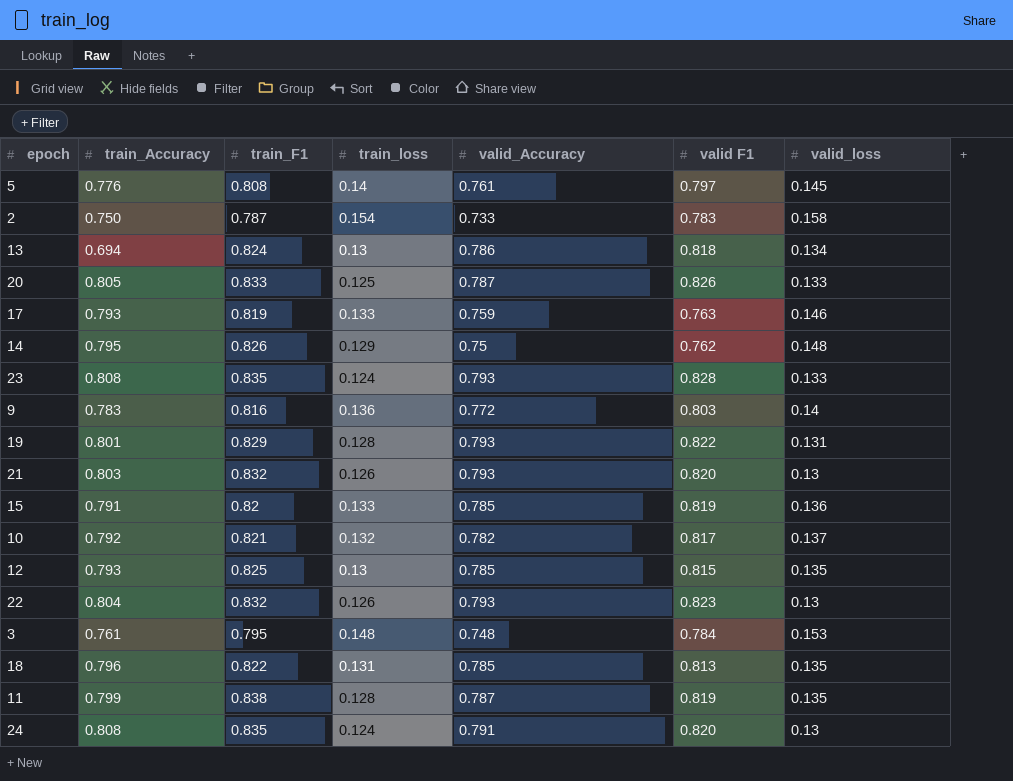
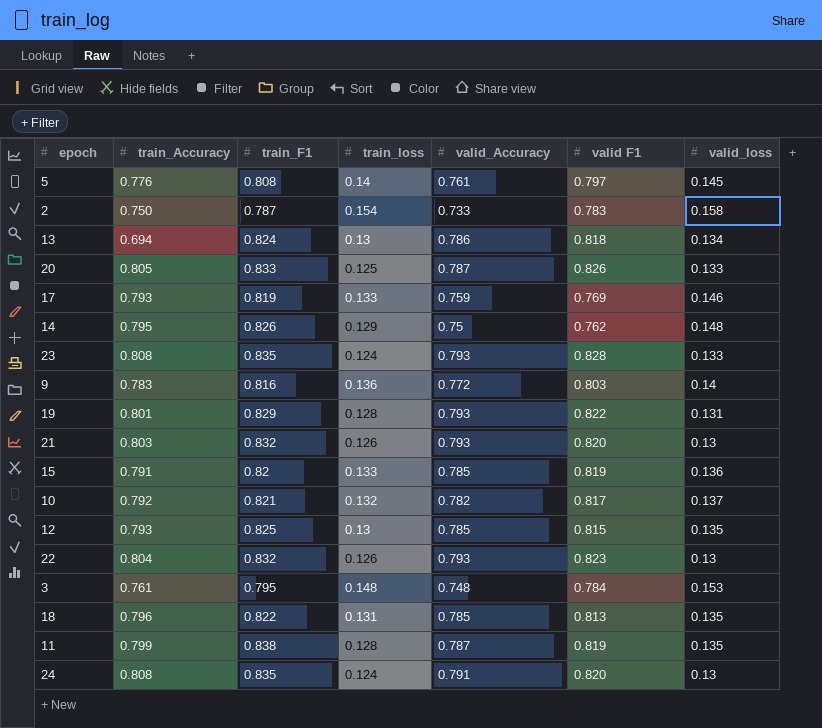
17 | valid F1: 0.763 -> 0.769

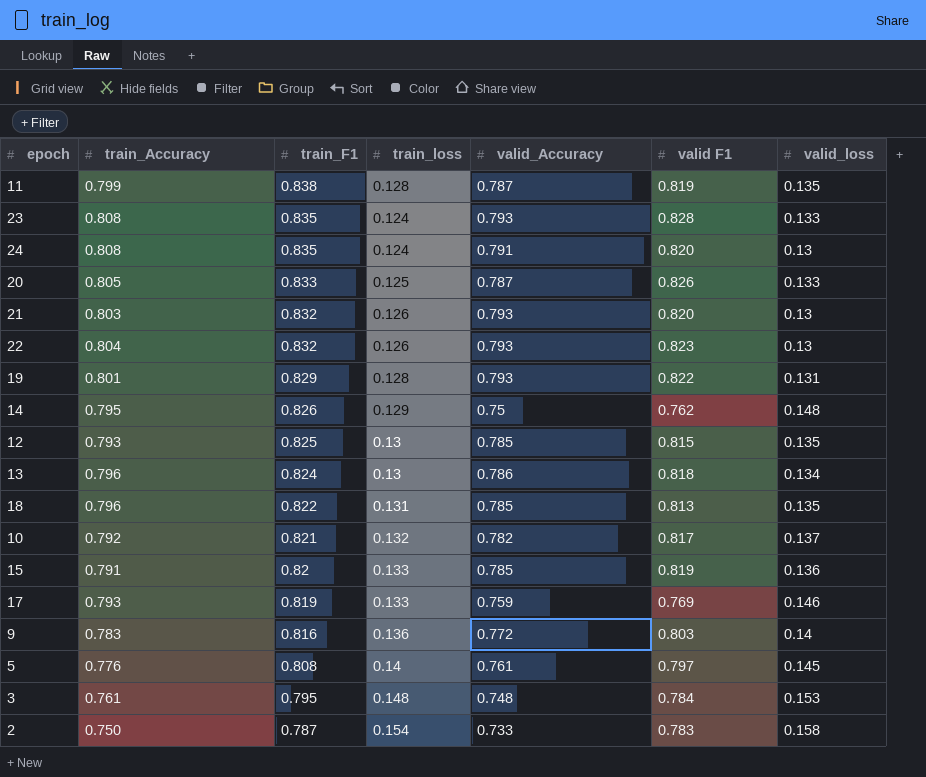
row order: none -> train_F1 descending
13 | train_Accuracy: 0.694 -> 0.796

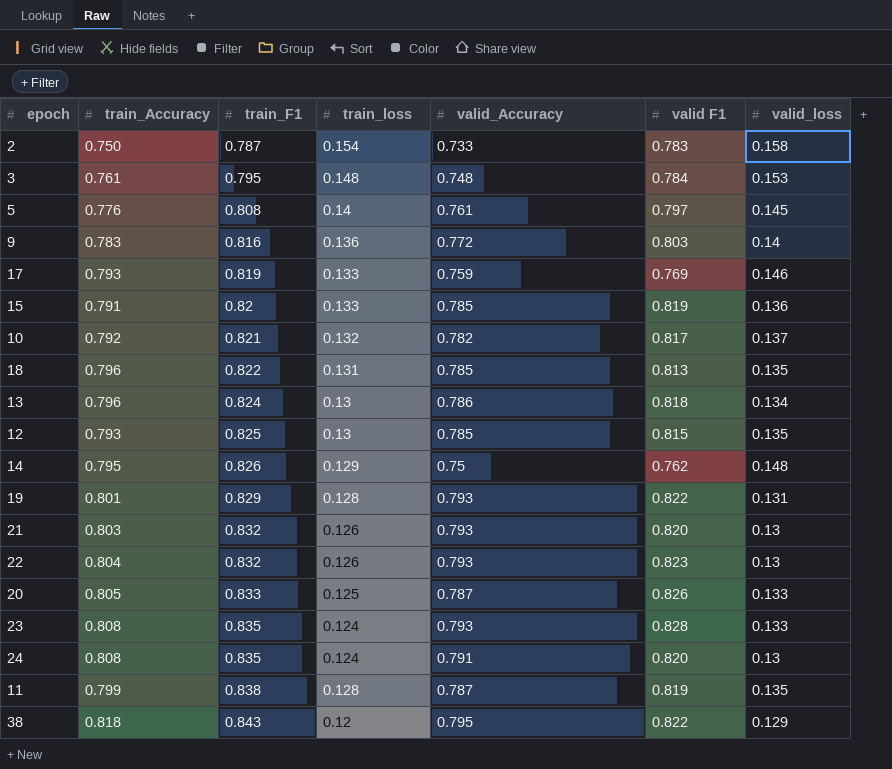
row order: train_F1 descending -> train_F1 ascending
row 38: none -> 0.818 | 0.843 | 0.12 | 0.795 | 0.822 | 0.129

